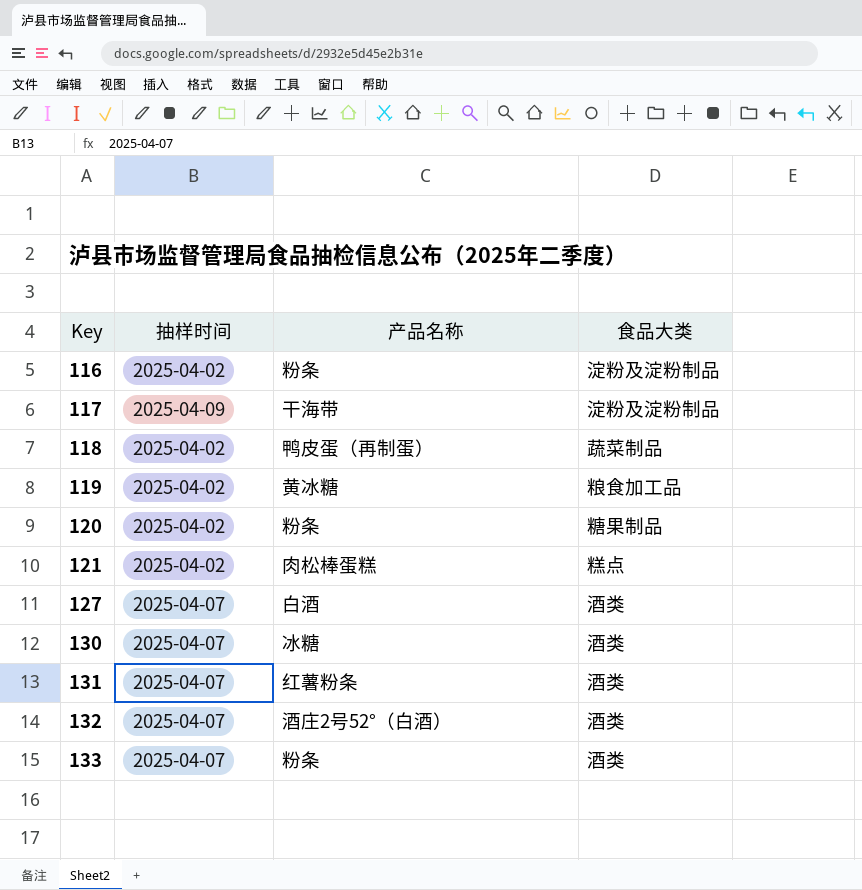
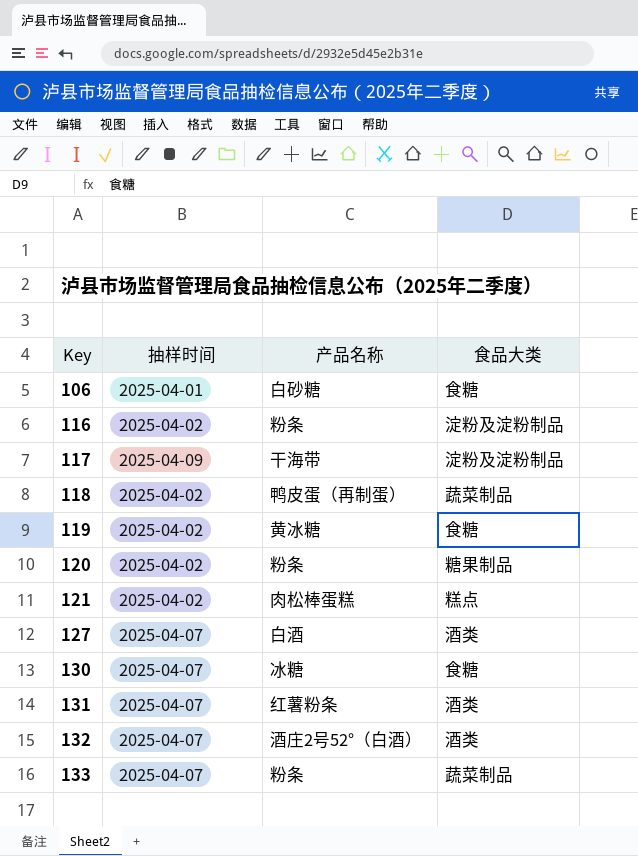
row 106: none -> 2025-04-01 | 白砂糖 | 食糖
119 | 食品大类: 粮食加工品 -> 食糖
130 | 食品大类: 酒类 -> 食糖
133 | 食品大类: 酒类 -> 蔬菜制品

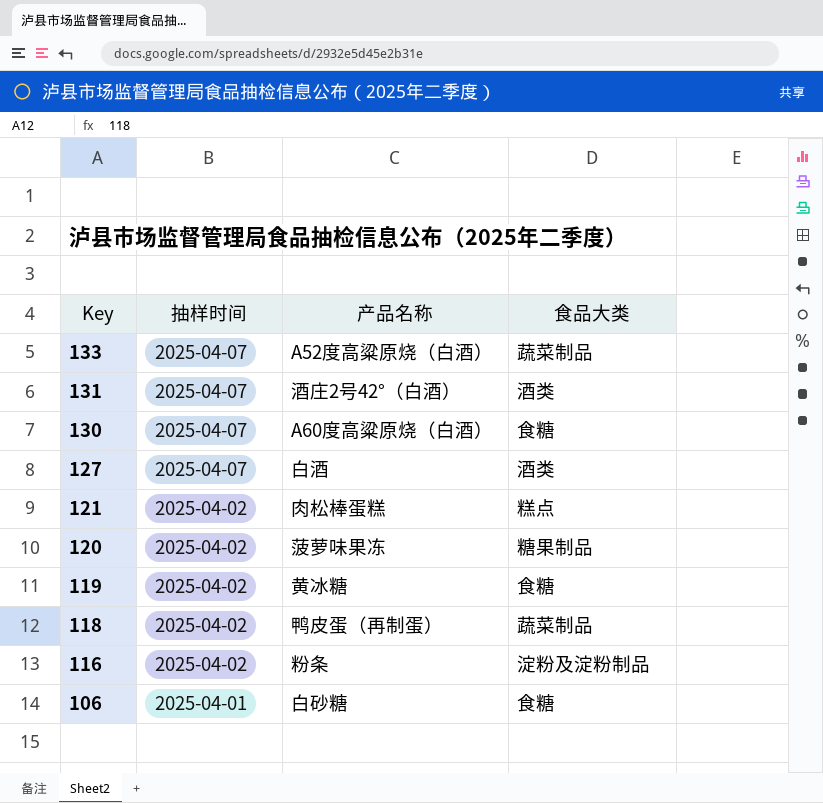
row order: Key ascending -> Key descending
row 117: 2025-04-09 | 干海带 | 淀粉及淀粉制品 -> none
row 132: 2025-04-07 | 酒庄2号52°（白酒） | 酒类 -> none
133 | 产品名称: 粉条 -> A52度高粱原烧（白酒）
131 | 产品名称: 红薯粉条 -> 酒庄2号42°（白酒）
130 | 产品名称: 冰糖 -> A60度高粱原烧（白酒）
120 | 产品名称: 粉条 -> 菠萝味果冻

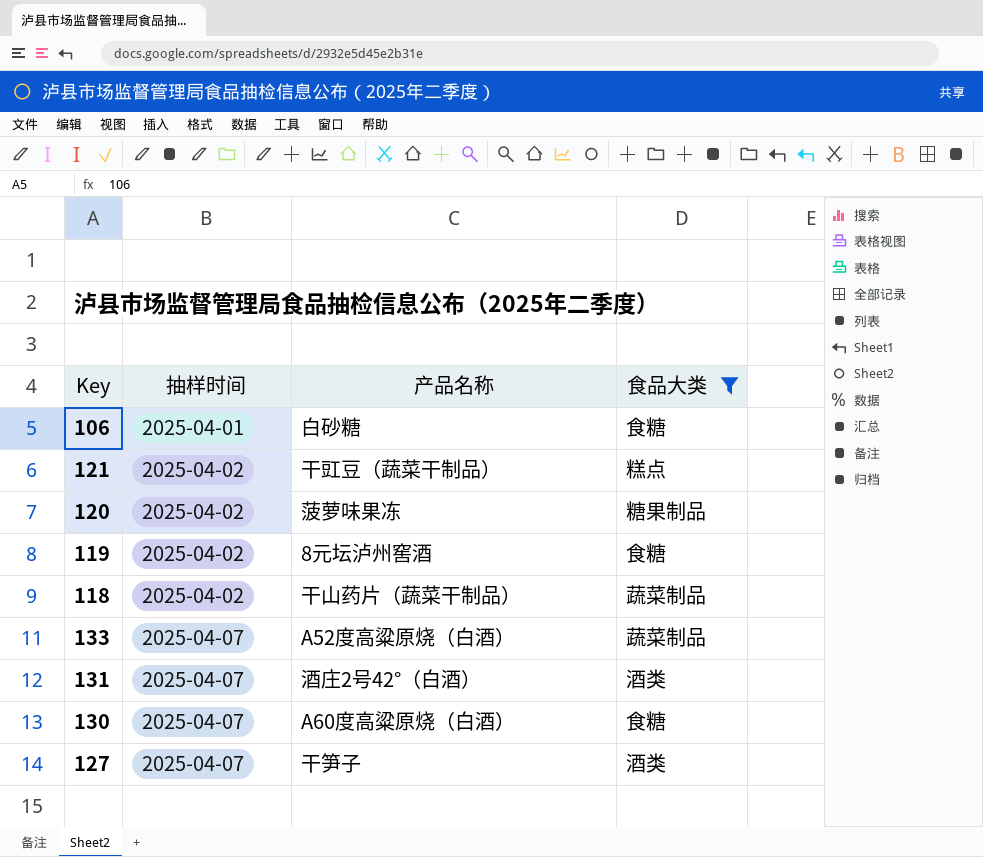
filter: none -> 食品大类 != 淀粉及淀粉制品
row order: Key descending -> 抽样时间 ascending
121 | 产品名称: 肉松棒蛋糕 -> 干豇豆（蔬菜干制品）
119 | 产品名称: 黄冰糖 -> 8元坛泸州窖酒
118 | 产品名称: 鸭皮蛋（再制蛋） -> 干山药片（蔬菜干制品）
127 | 产品名称: 白酒 -> 干笋子

